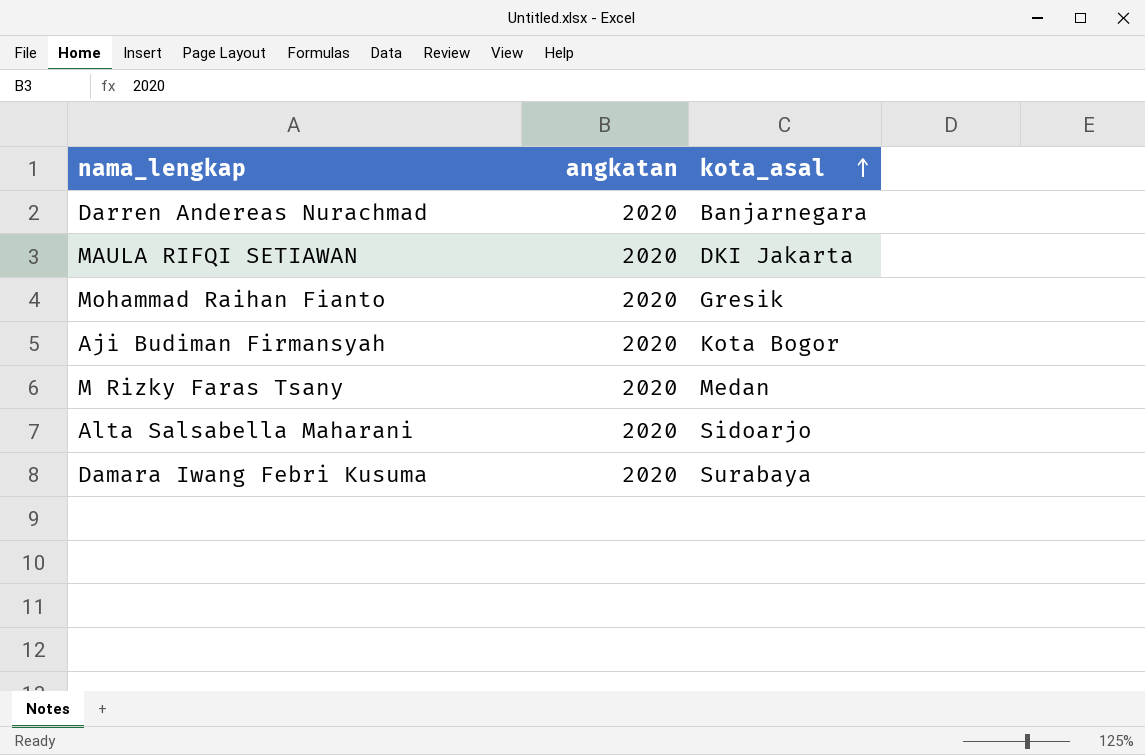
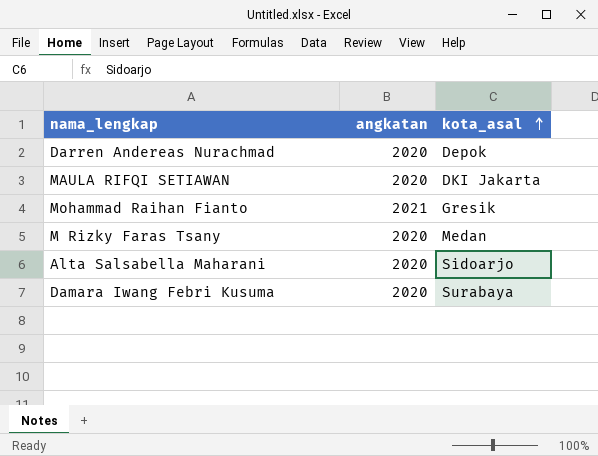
row Aji Budiman Firmansyah: 2020 | Kota Bogor -> none
Darren Andereas Nurachmad | kota_asal: Banjarnegara -> Depok
Mohammad Raihan Fianto | angkatan: 2020 -> 2021

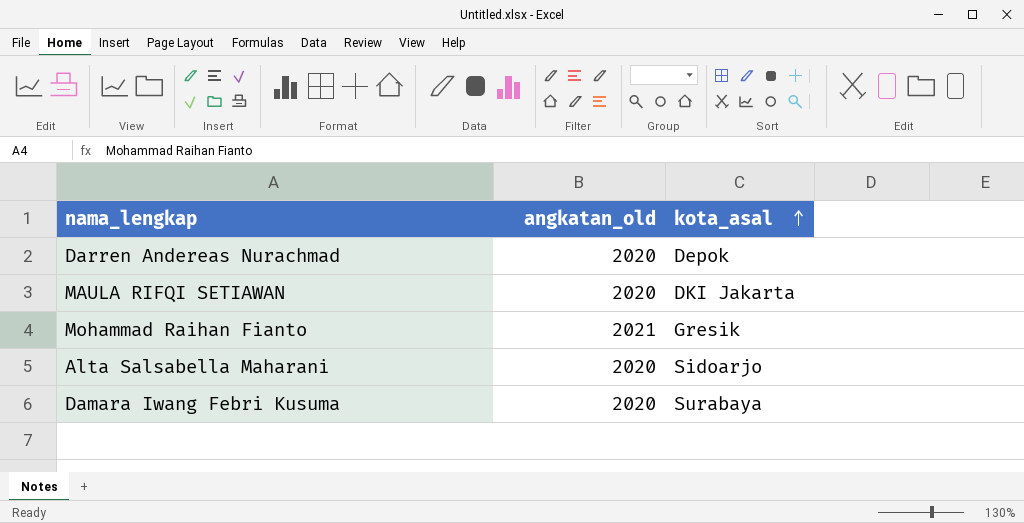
column name: angkatan -> angkatan_old
row M Rizky Faras Tsany: 2020 | Medan -> none

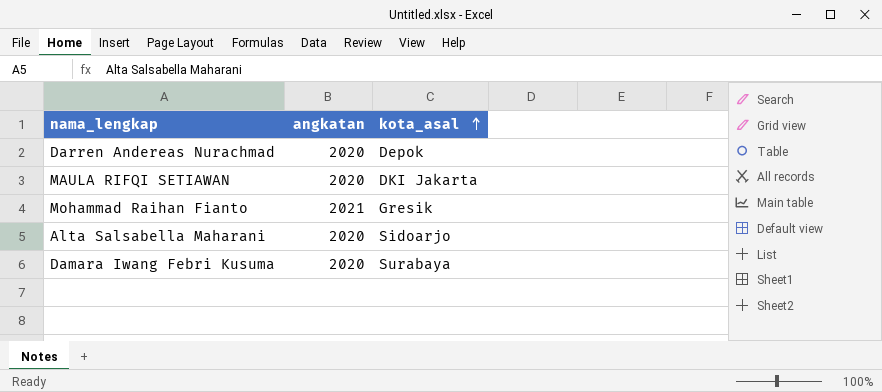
column name: angkatan_old -> angkatan

